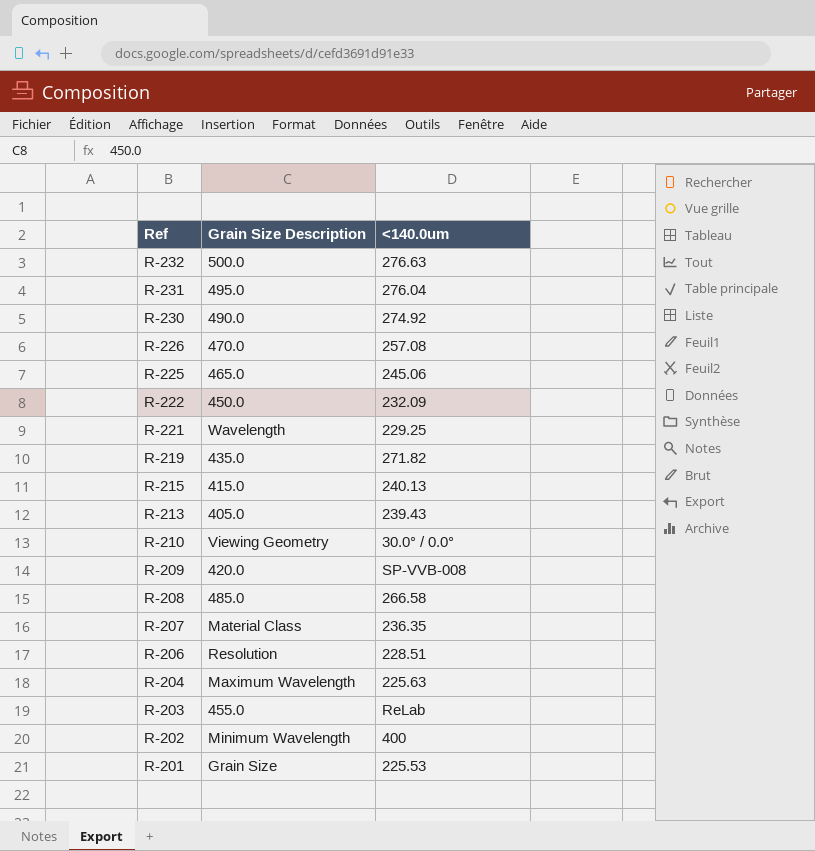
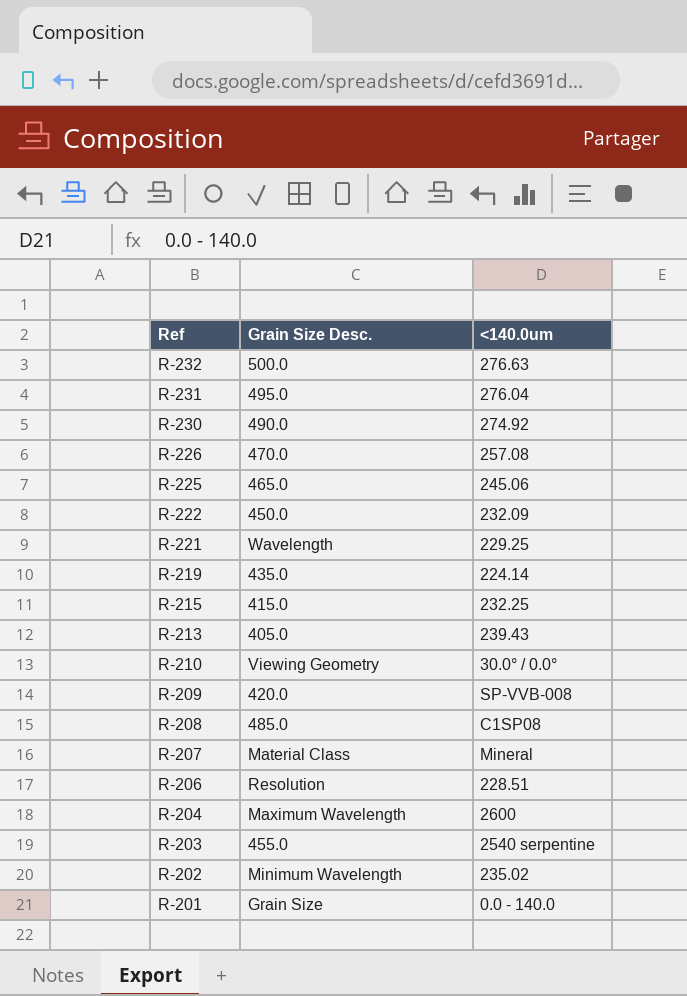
column name: Grain Size Description -> Grain Size Desc.
R-219 | <140.0um: 271.82 -> 224.14
R-215 | <140.0um: 240.13 -> 232.25
R-208 | <140.0um: 266.58 -> C1SP08
R-207 | <140.0um: 236.35 -> Mineral
R-204 | <140.0um: 225.63 -> 2600
R-203 | <140.0um: ReLab -> 2540 serpentine
R-202 | <140.0um: 400 -> 235.02
R-201 | <140.0um: 225.53 -> 0.0 - 140.0

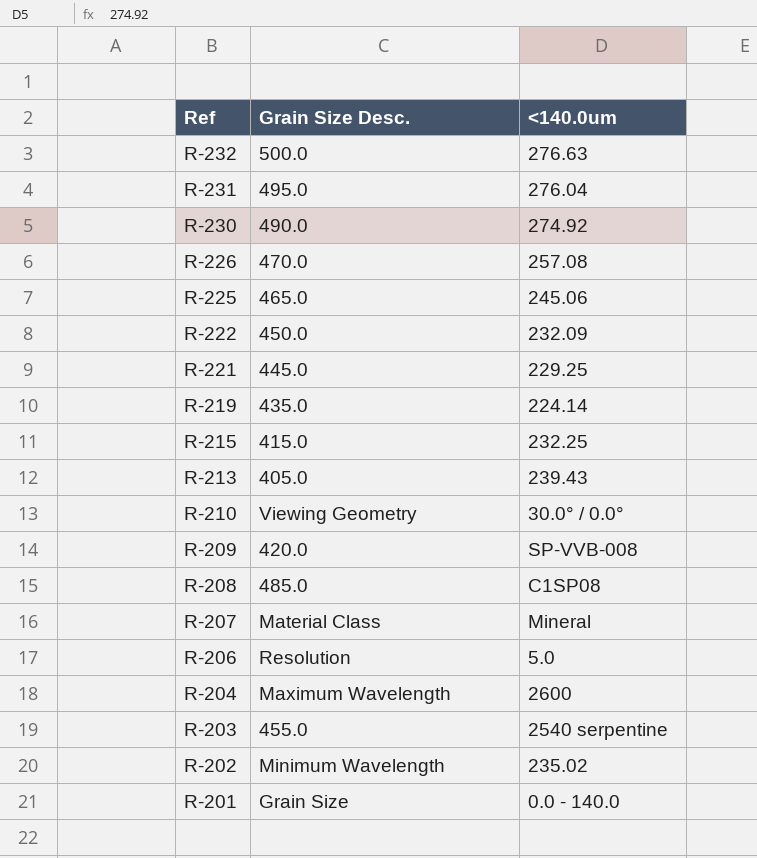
R-221 | Grain Size Desc.: Wavelength -> 445.0
R-206 | <140.0um: 228.51 -> 5.0

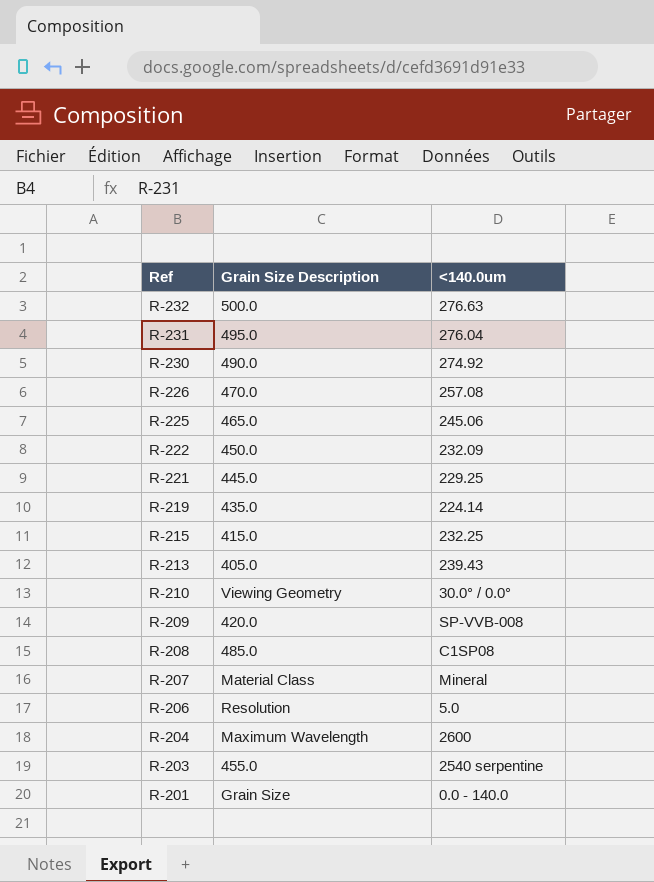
column name: Grain Size Desc. -> Grain Size Description
row R-202: Minimum Wavelength | 235.02 -> none

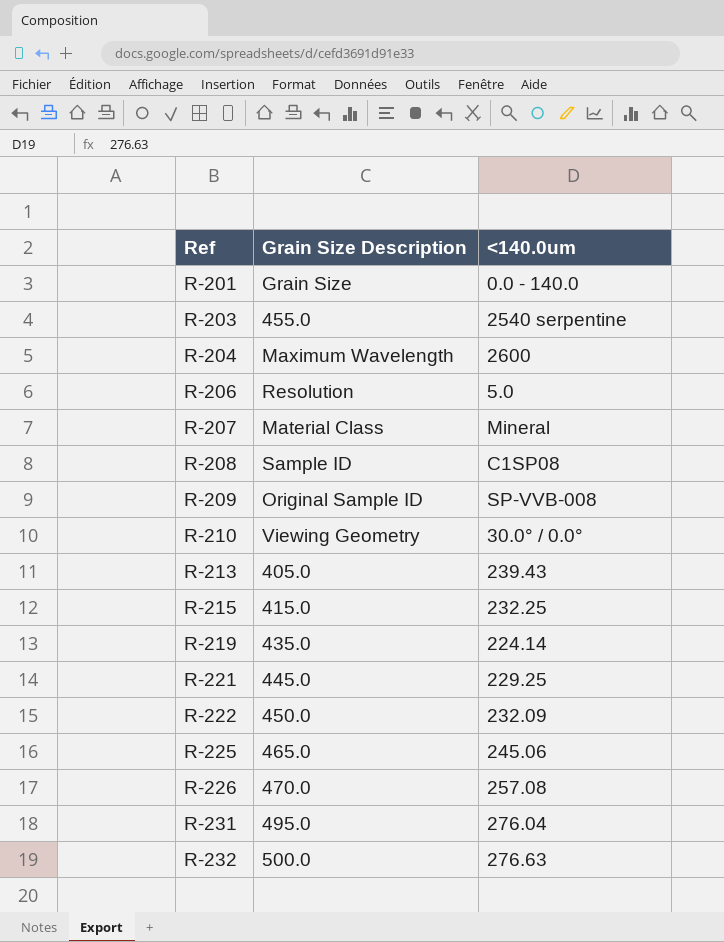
row order: Ref descending -> Ref ascending
row R-230: 490.0 | 274.92 -> none
R-208 | Grain Size Description: 485.0 -> Sample ID
R-209 | Grain Size Description: 420.0 -> Original Sample ID

